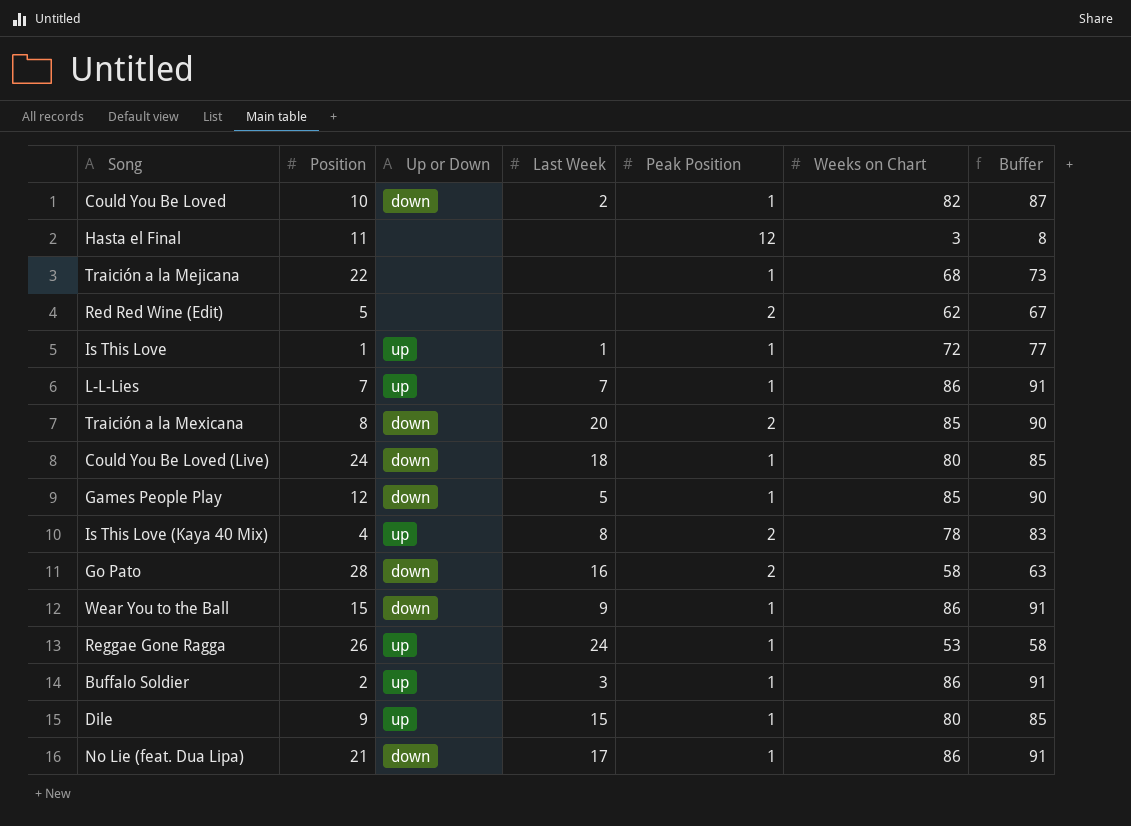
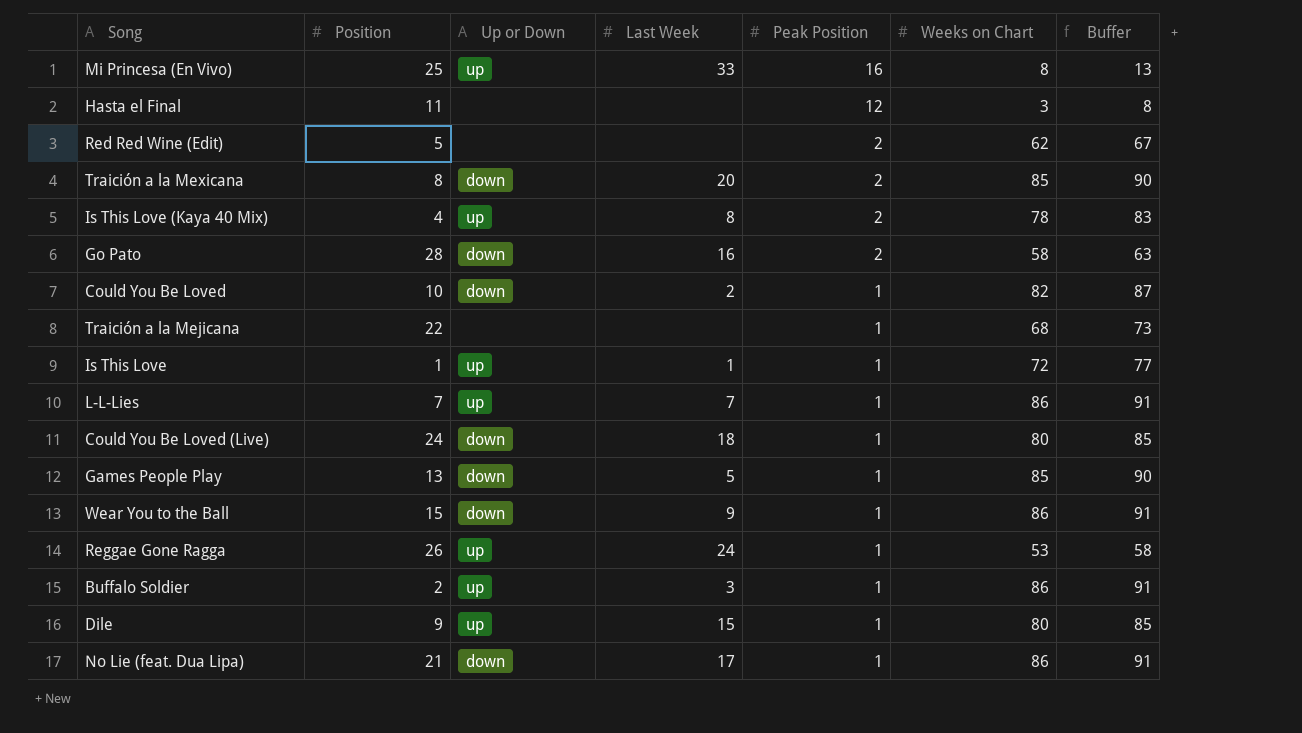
row order: none -> Peak Position descending
row Mi Princesa (En Vivo): none -> 25 | up | 33 | 16 | 8 | 13
Games People Play | Position: 12 -> 13

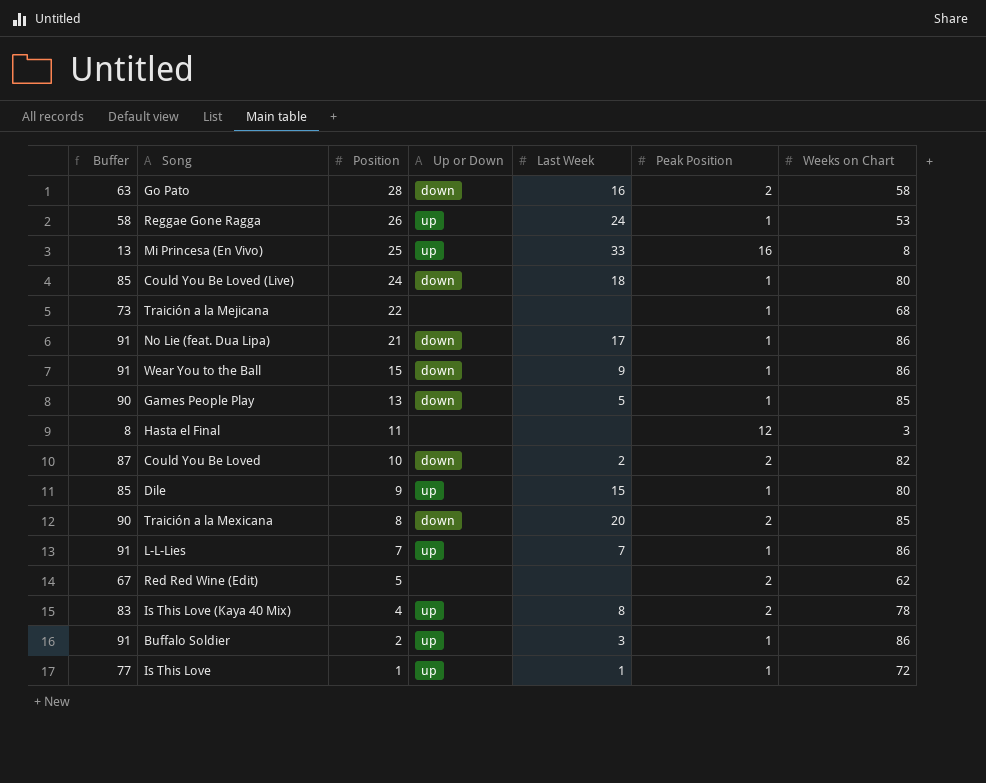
row order: Peak Position descending -> Position descending
column Buffer | position: 7 -> 1
Could You Be Loved | Peak Position: 1 -> 2

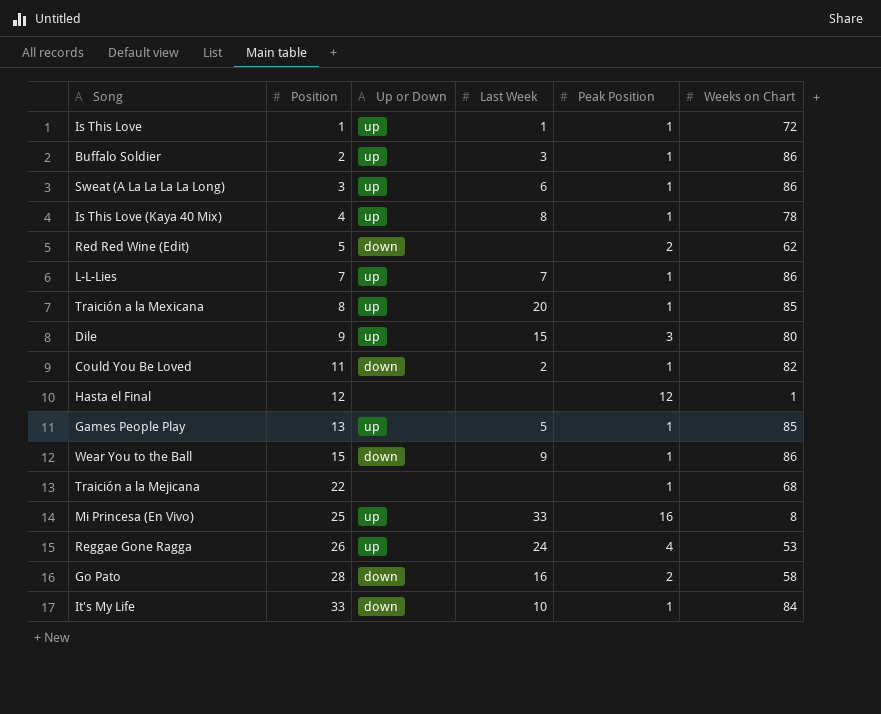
row order: Position descending -> Position ascending
column Buffer | formula: [Weeks on Chart] + 5 -> none
row Could You Be Loved (Live): 85 | 24 | down | 18 | 1 | 80 -> none
row No Lie (feat. Dua Lipa): 91 | 21 | down | 17 | 1 | 86 -> none
row Sweat (A La La La La Long): none -> 3 | up | 6 | 1 | 86
Is This Love (Kaya 40 Mix) | Peak Position: 2 -> 1
Red Red Wine (Edit) | Up or Down: none -> down
Traición a la Mexicana | Up or Down: down -> up
Traición a la Mexicana | Peak Position: 2 -> 1
Dile | Peak Position: 1 -> 3
Could You Be Loved | Position: 10 -> 11
Could You Be Loved | Peak Position: 2 -> 1
Hasta el Final | Position: 11 -> 12
Hasta el Final | Weeks on Chart: 3 -> 1
Games People Play | Up or Down: down -> up
Reggae Gone Ragga | Peak Position: 1 -> 4
row It's My Life: none -> 33 | down | 10 | 1 | 84

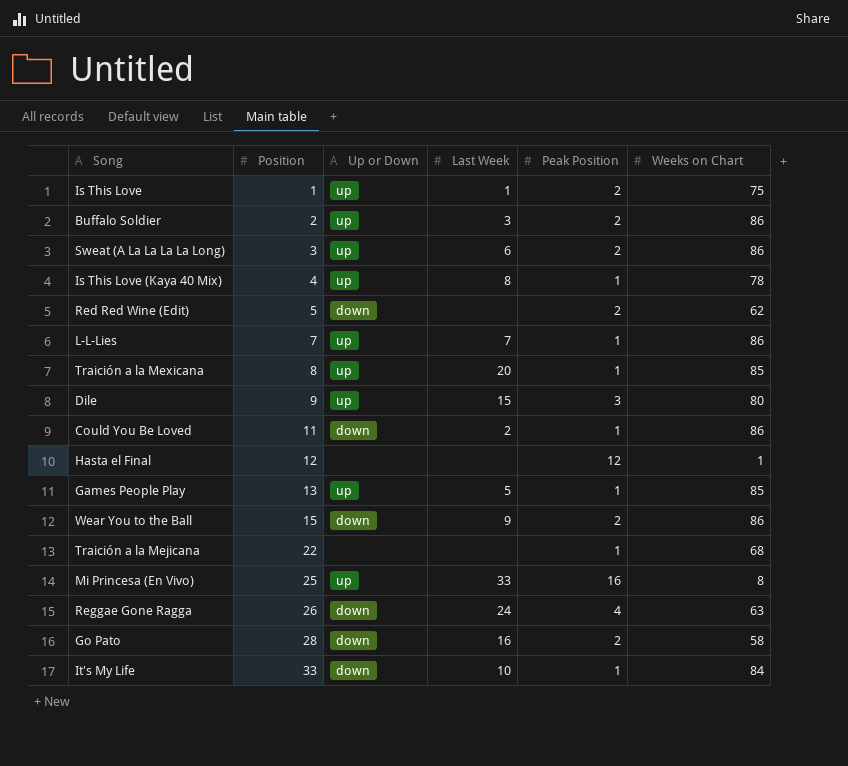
Is This Love | Peak Position: 1 -> 2
Is This Love | Weeks on Chart: 72 -> 75
Buffalo Soldier | Peak Position: 1 -> 2
Sweat (A La La La La Long) | Peak Position: 1 -> 2
Could You Be Loved | Weeks on Chart: 82 -> 86
Wear You to the Ball | Peak Position: 1 -> 2
Reggae Gone Ragga | Up or Down: up -> down
Reggae Gone Ragga | Weeks on Chart: 53 -> 63

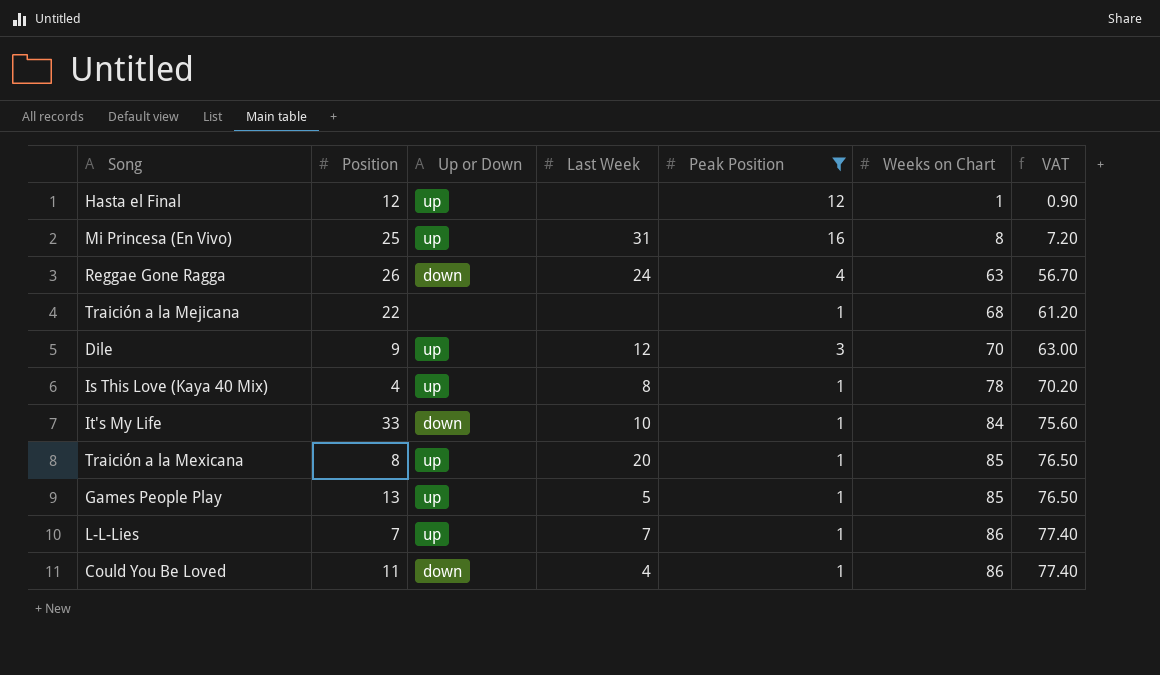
filter: none -> Peak Position != 2
row order: Position ascending -> Weeks on Chart ascending
column VAT | formula: none -> [Weeks on Chart] * 0.9
Hasta el Final | Up or Down: none -> up
Mi Princesa (En Vivo) | Last Week: 33 -> 31
Dile | Last Week: 15 -> 12
Dile | Weeks on Chart: 80 -> 70
Could You Be Loved | Last Week: 2 -> 4

